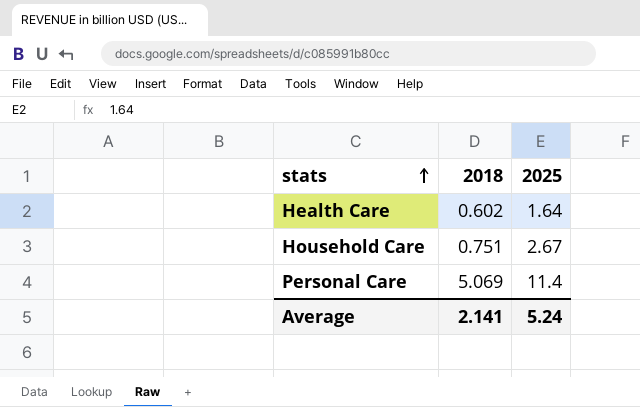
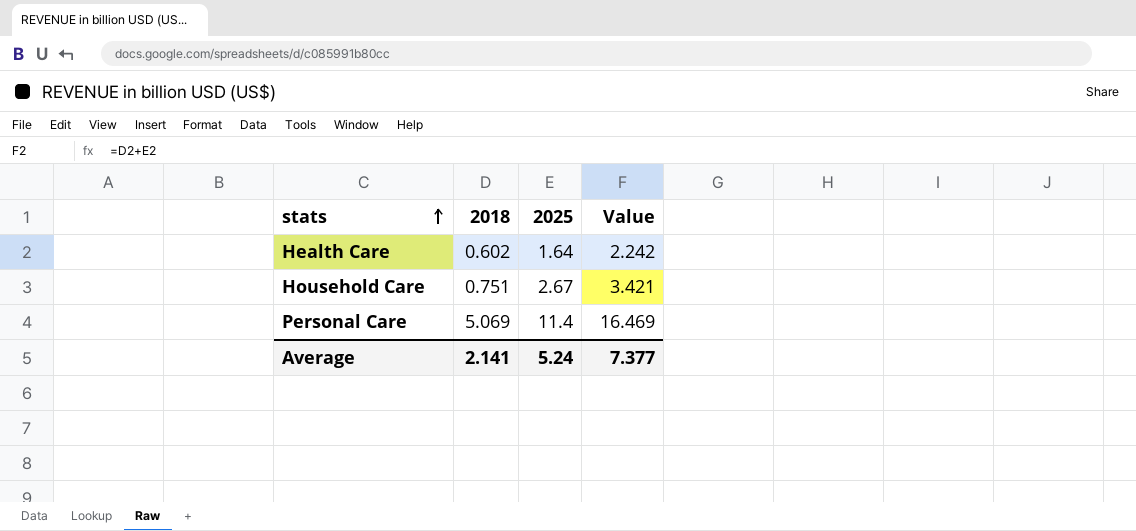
column Value | formula: none -> [2018] + [2025]

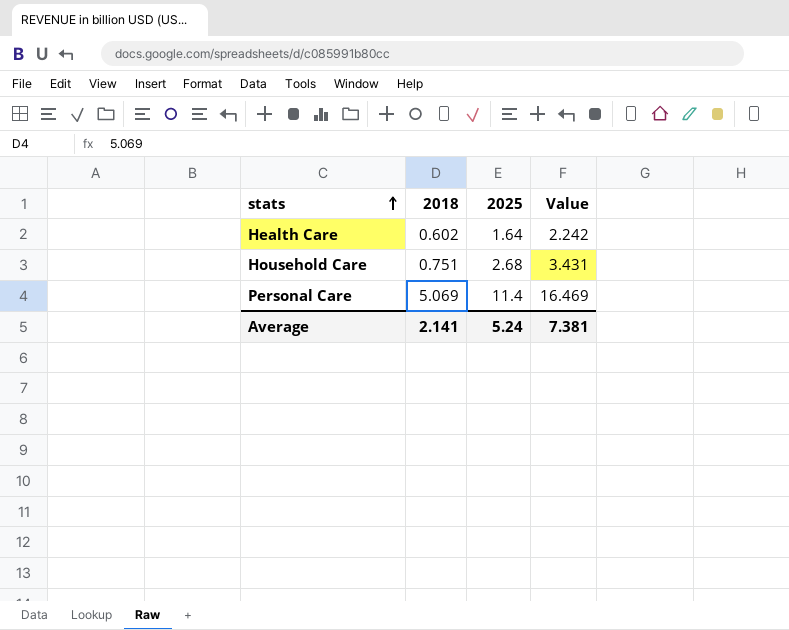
Household Care | 2025: 2.67 -> 2.68
Household Care | Value: 3.421 -> 3.431
Average | Value: 7.377 -> 7.381

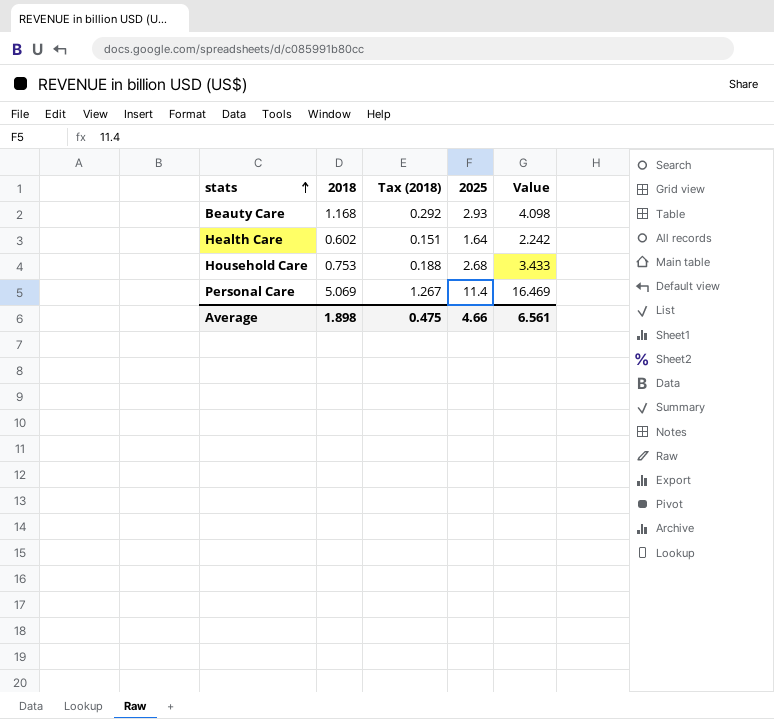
column Tax (2018) | formula: none -> [2018] * 0.25
row Beauty Care: none -> 1.168 | 0.292 | 2.93 | 4.098
Household Care | 2018: 0.751 -> 0.753
Household Care | Value: 3.431 -> 3.433
Average | 2018: 2.141 -> 1.898
Average | 2025: 5.24 -> 4.66
Average | Value: 7.381 -> 6.561

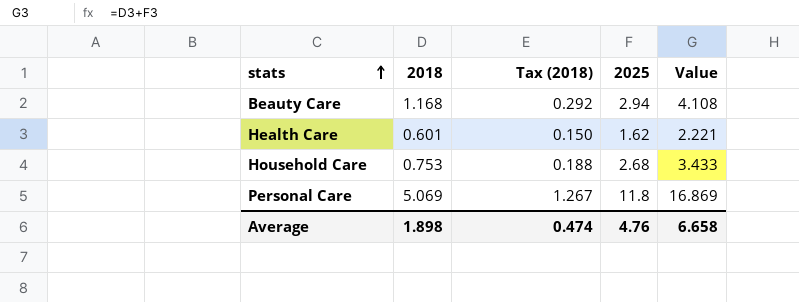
Beauty Care | 2025: 2.93 -> 2.94
Beauty Care | Value: 4.098 -> 4.108
Health Care | 2018: 0.602 -> 0.601
Health Care | Tax (2018): 0.151 -> 0.150
Health Care | 2025: 1.64 -> 1.62
Health Care | Value: 2.242 -> 2.221
Personal Care | 2025: 11.4 -> 11.8
Personal Care | Value: 16.469 -> 16.869
Average | Tax (2018): 0.475 -> 0.474
Average | 2025: 4.66 -> 4.76
Average | Value: 6.561 -> 6.658

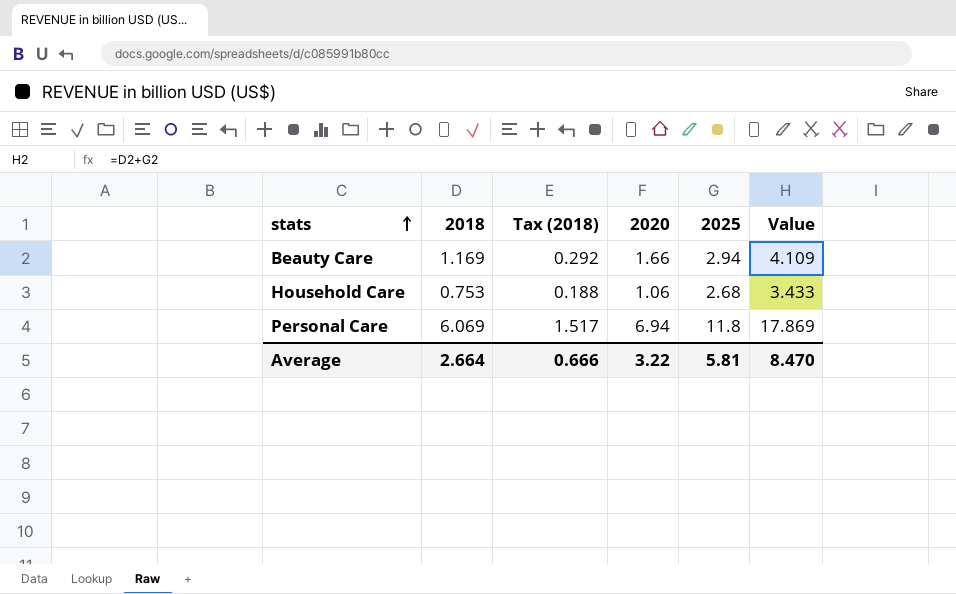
column 2020 | position: none -> 4
row Health Care: 0.601 | 0.150 | 1.62 | 2.221 -> none
Beauty Care | 2018: 1.168 -> 1.169
Beauty Care | Value: 4.108 -> 4.109
Personal Care | 2018: 5.069 -> 6.069
Personal Care | Tax (2018): 1.267 -> 1.517
Personal Care | Value: 16.869 -> 17.869
Average | 2018: 1.898 -> 2.664
Average | Tax (2018): 0.474 -> 0.666
Average | 2025: 4.76 -> 5.81
Average | Value: 6.658 -> 8.470

